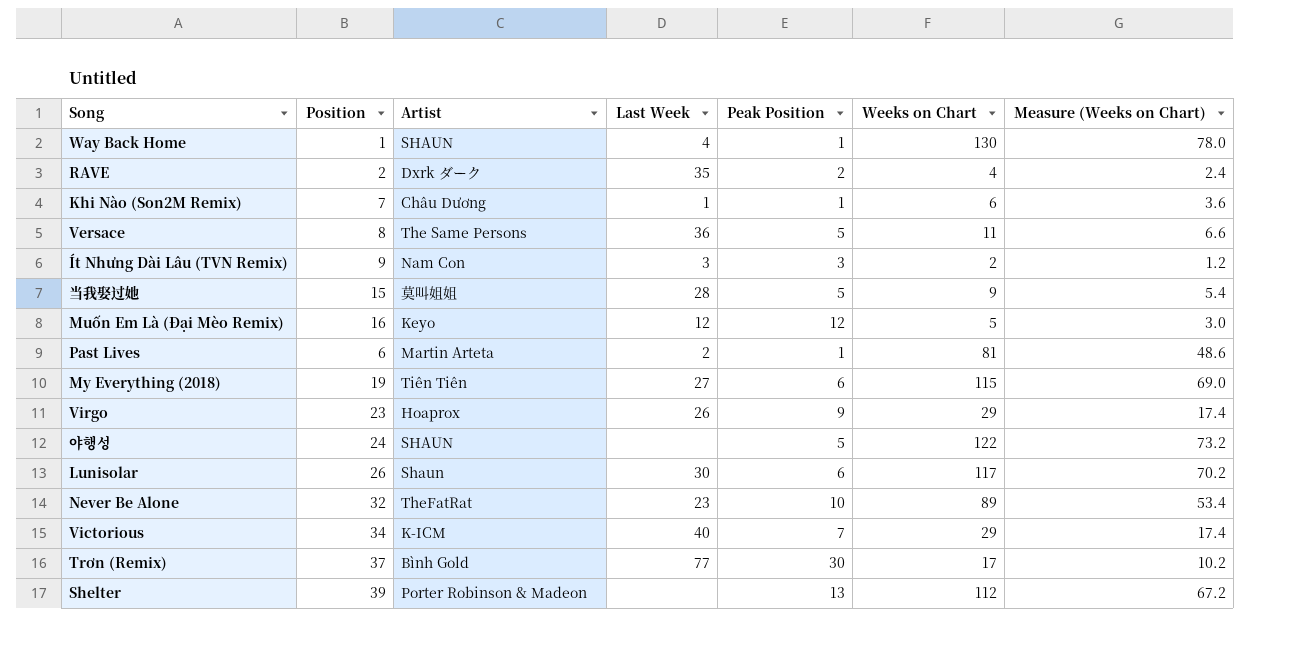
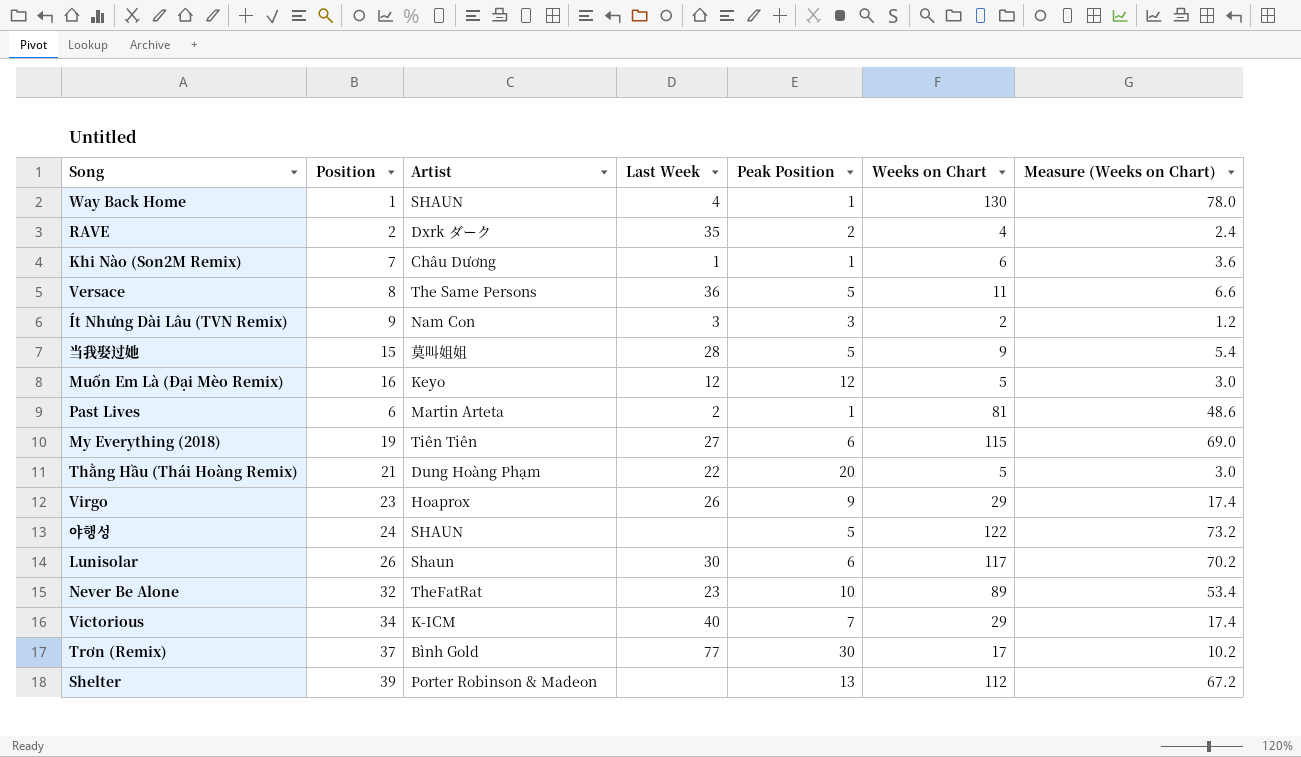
row Thằng Hầu (Thái Hoàng Remix): none -> 21 | Dung Hoàng Phạm | 22 | 20 | 5 | 3.0

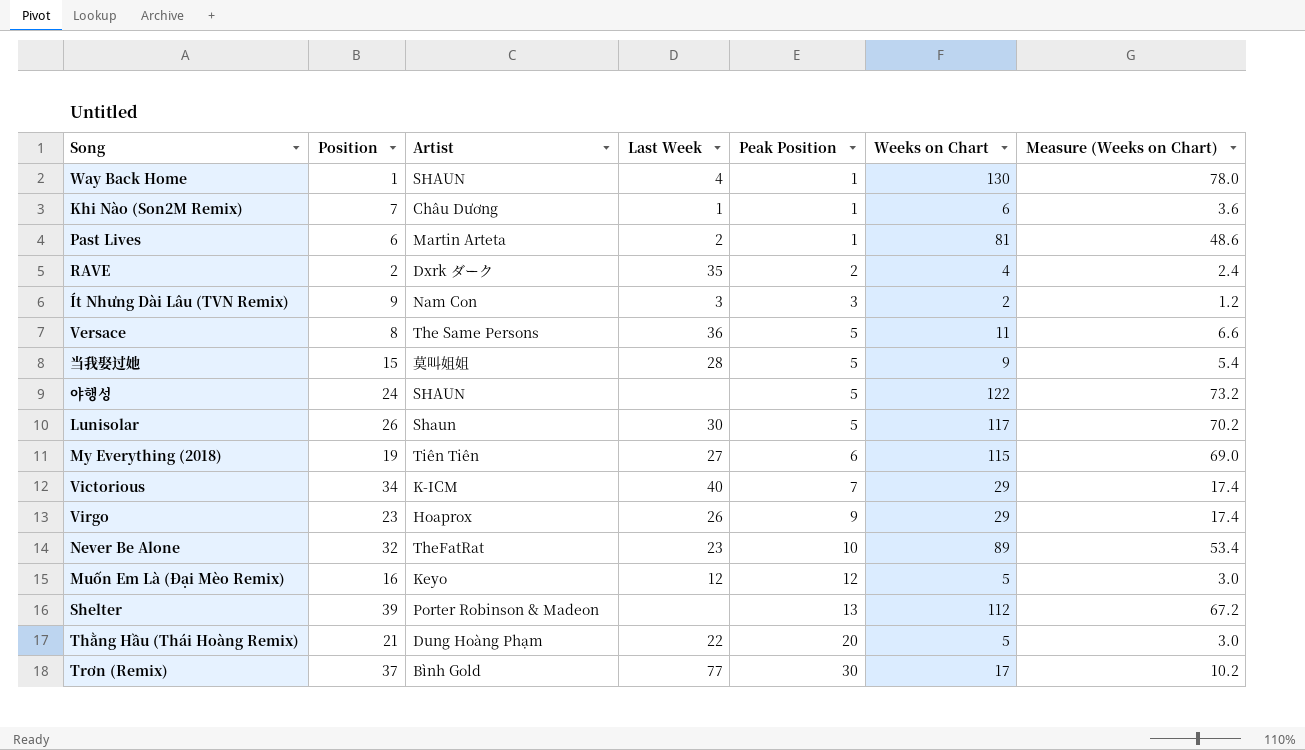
row order: none -> Peak Position ascending
Lunisolar | Peak Position: 6 -> 5

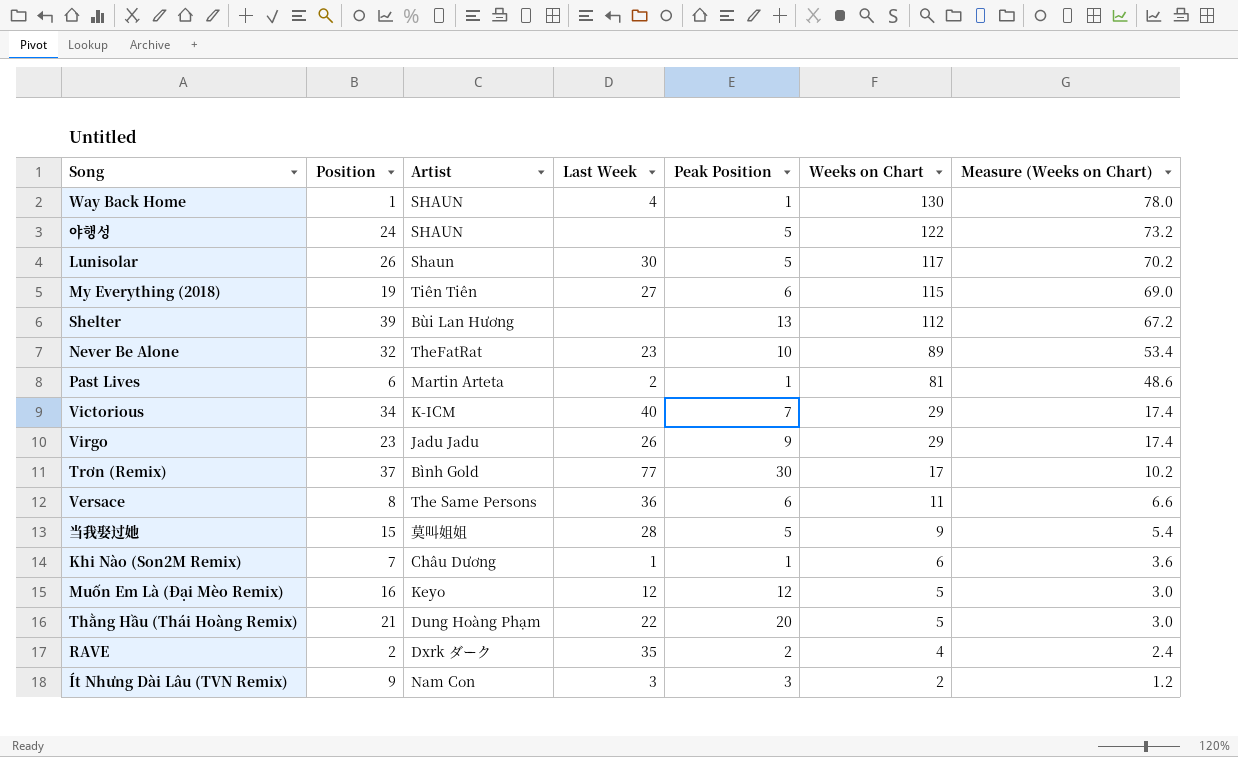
row order: Peak Position ascending -> Weeks on Chart descending
Shelter | Artist: Porter Robinson & Madeon -> Bùi Lan Hương
Virgo | Artist: Hoaprox -> Jadu Jadu
Versace | Peak Position: 5 -> 6

